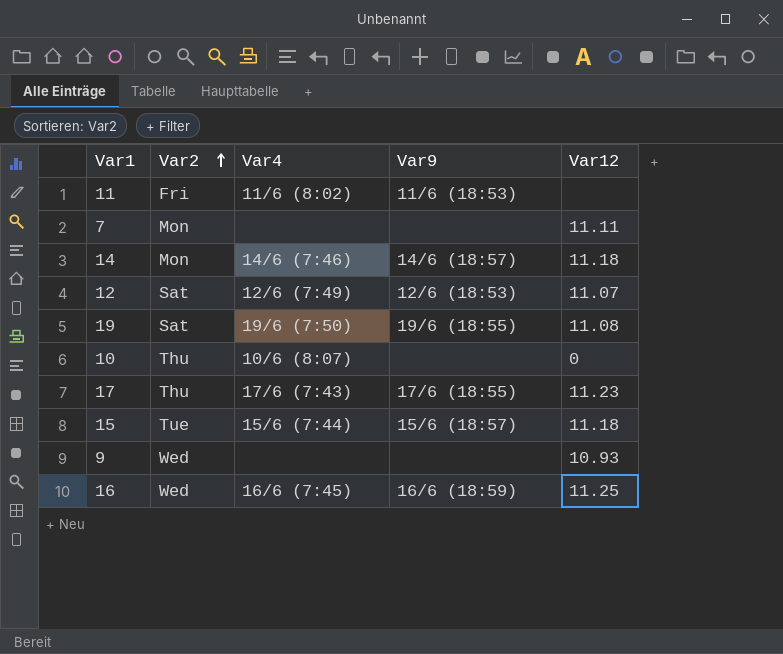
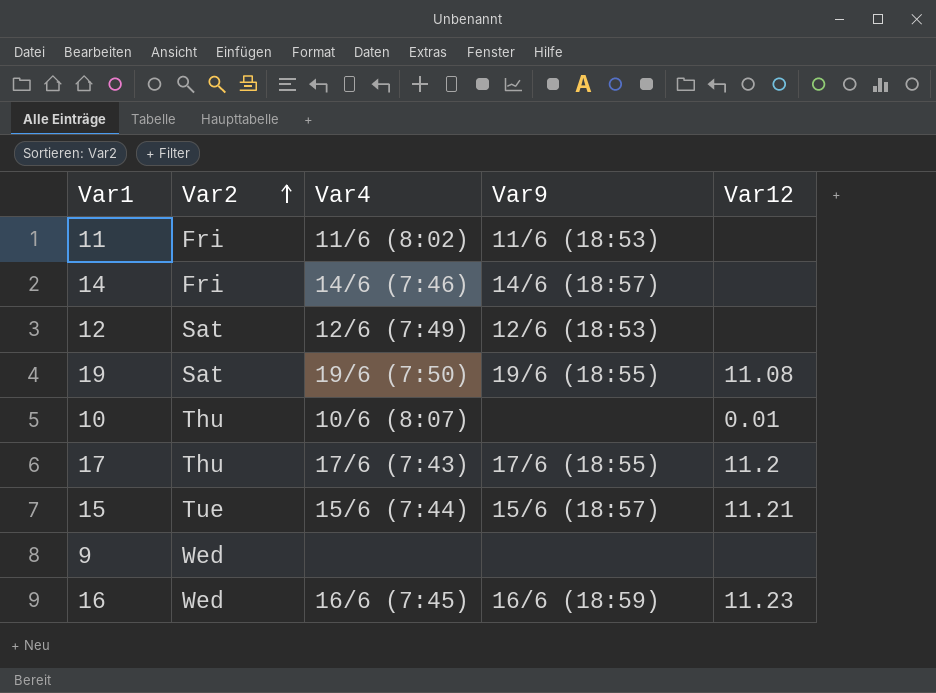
row 7: Mon | none | none | 11.11 -> none
14 | Var2: Mon -> Fri
14 | Var12: 11.18 -> none
12 | Var12: 11.07 -> none
10 | Var12: 0 -> 0.01
17 | Var12: 11.23 -> 11.2
15 | Var12: 11.18 -> 11.21
9 | Var12: 10.93 -> none
16 | Var12: 11.25 -> 11.23

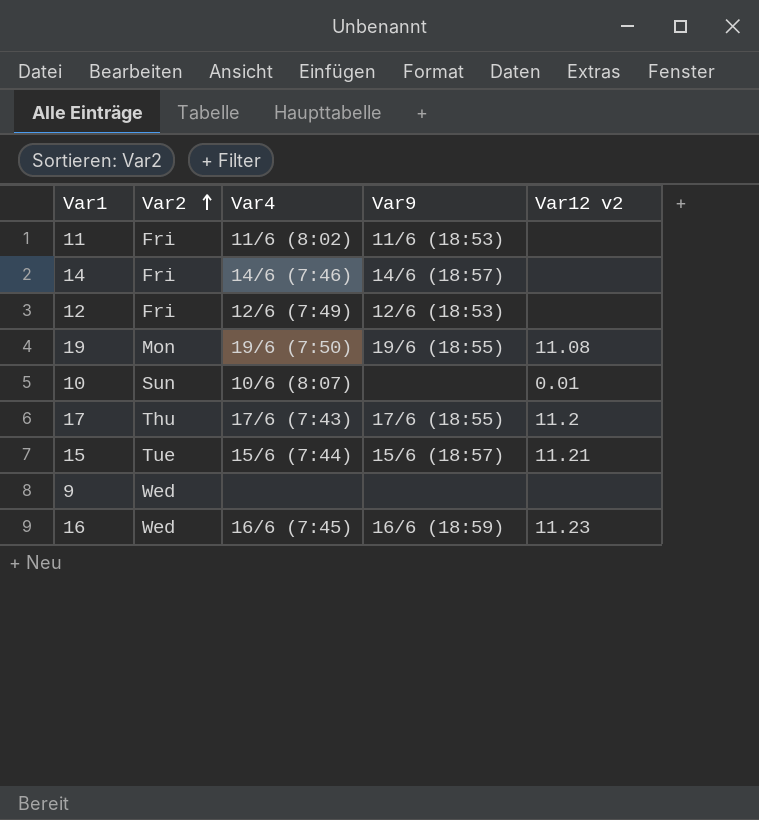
column name: Var12 -> Var12 v2
12 | Var2: Sat -> Fri
19 | Var2: Sat -> Mon
10 | Var2: Thu -> Sun

